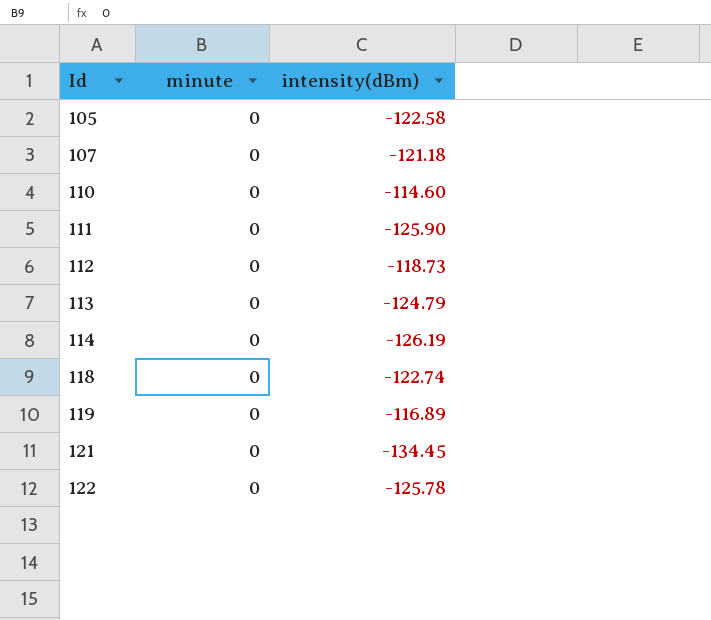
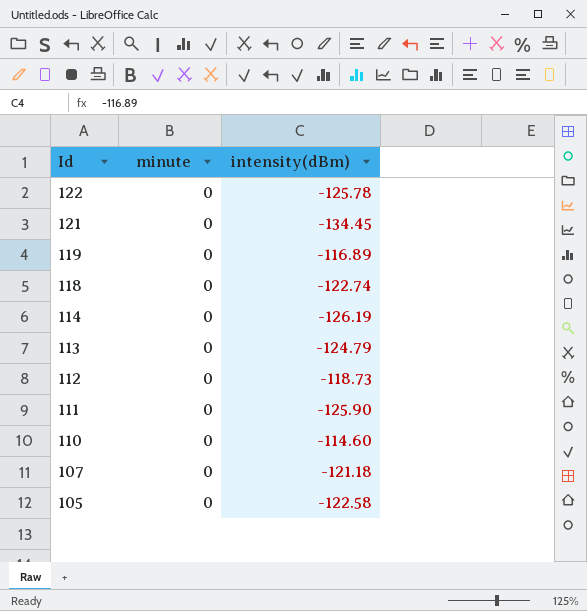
row order: Id ascending -> Id descending

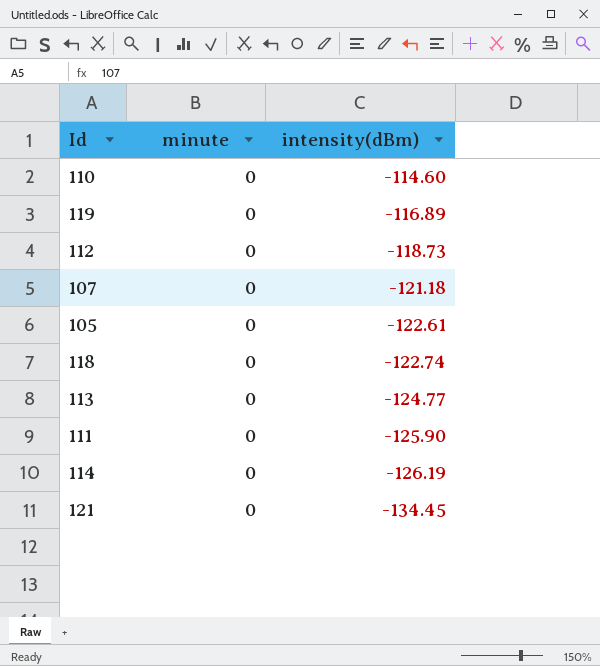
row order: Id descending -> intensity(dBm) descending
row 122: 0 | -125.78 -> none
105 | intensity(dBm): -122.58 -> -122.61
113 | intensity(dBm): -124.79 -> -124.77

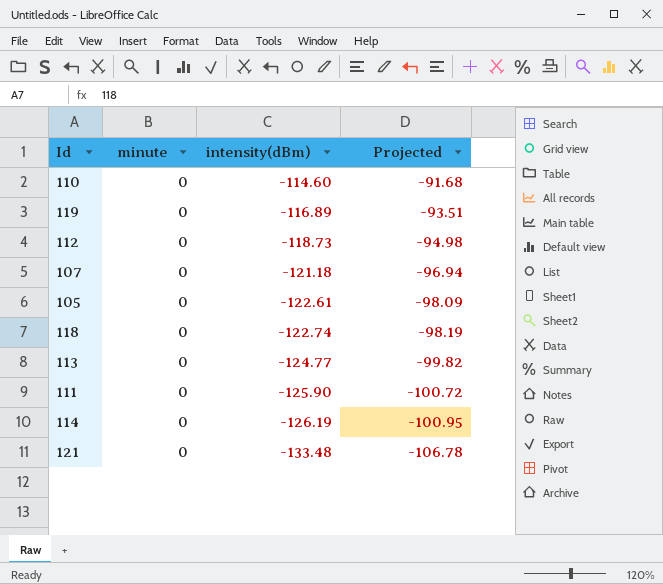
column Projected | formula: none -> [intensity(dBm)] * 0.8
121 | intensity(dBm): -134.45 -> -133.48

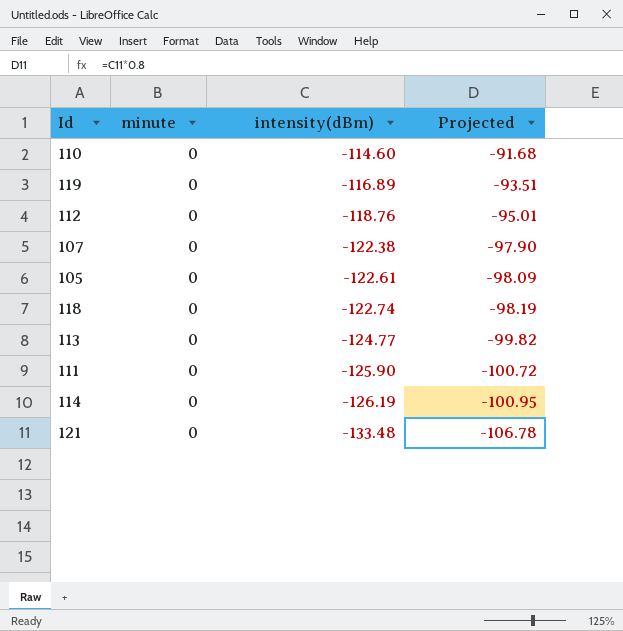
112 | intensity(dBm): -118.73 -> -118.76
112 | Projected: -94.98 -> -95.01
107 | intensity(dBm): -121.18 -> -122.38
107 | Projected: -96.94 -> -97.90

